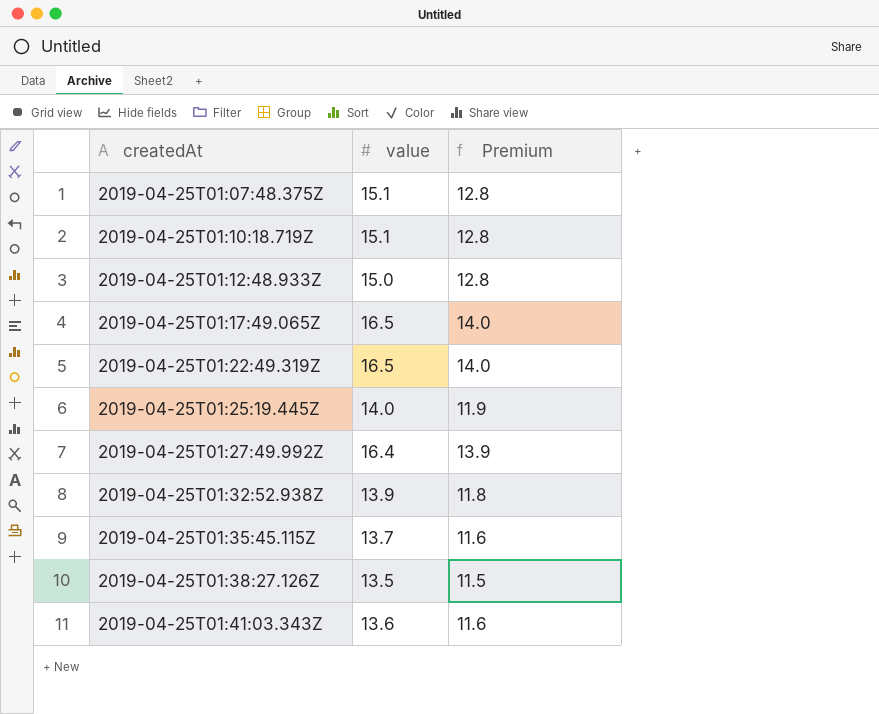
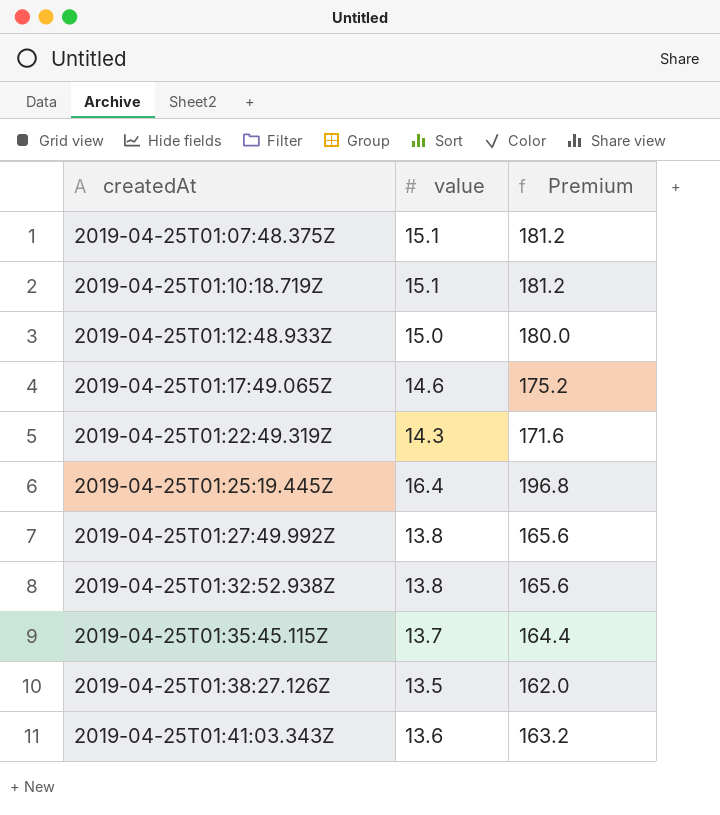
column Premium | formula: [value] * 0.85 -> [value] * 12
2019-04-25T01:17:49.065Z | value: 16.5 -> 14.6
2019-04-25T01:22:49.319Z | value: 16.5 -> 14.3
2019-04-25T01:25:19.445Z | value: 14.0 -> 16.4
2019-04-25T01:27:49.992Z | value: 16.4 -> 13.8
2019-04-25T01:32:52.938Z | value: 13.9 -> 13.8

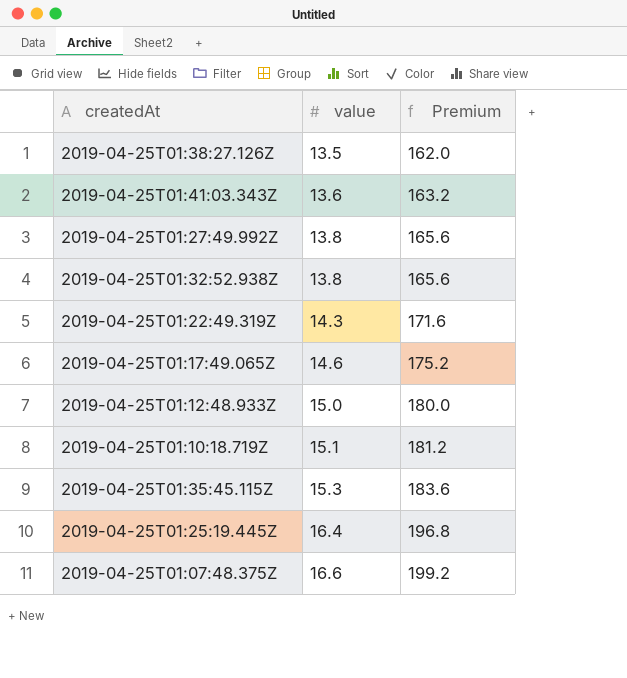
row order: createdAt ascending -> value ascending
2019-04-25T01:35:45.115Z | value: 13.7 -> 15.3
2019-04-25T01:35:45.115Z | Premium: 164.4 -> 183.6
2019-04-25T01:07:48.375Z | value: 15.1 -> 16.6
2019-04-25T01:07:48.375Z | Premium: 181.2 -> 199.2

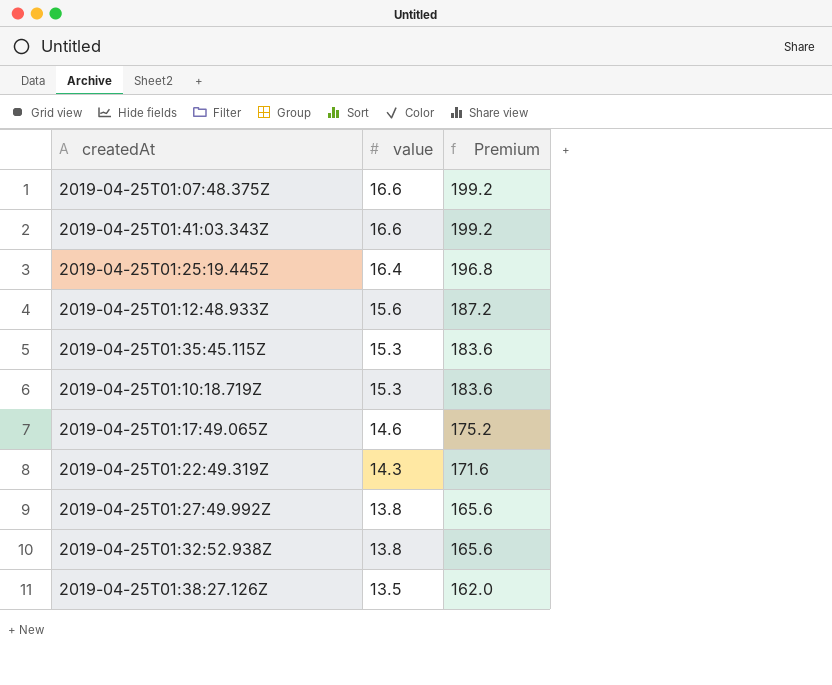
row order: value ascending -> value descending
2019-04-25T01:41:03.343Z | value: 13.6 -> 16.6
2019-04-25T01:41:03.343Z | Premium: 163.2 -> 199.2
2019-04-25T01:12:48.933Z | value: 15.0 -> 15.6
2019-04-25T01:12:48.933Z | Premium: 180.0 -> 187.2
2019-04-25T01:10:18.719Z | value: 15.1 -> 15.3
2019-04-25T01:10:18.719Z | Premium: 181.2 -> 183.6

